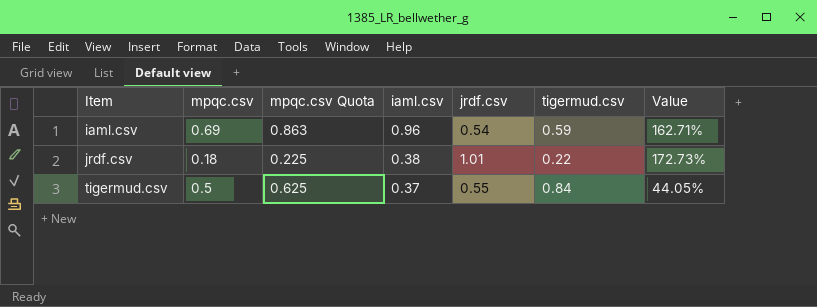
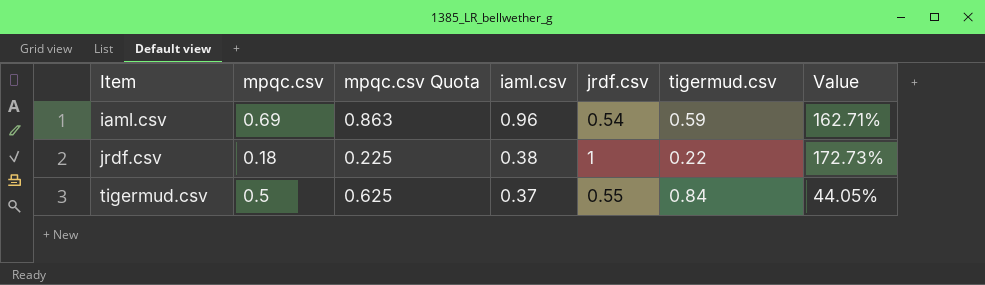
jrdf.csv | jrdf.csv: 1.01 -> 1

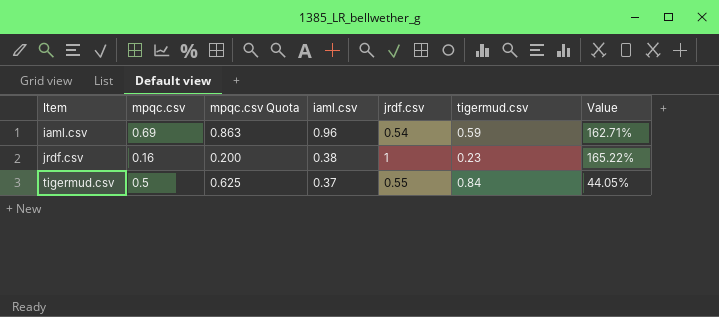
jrdf.csv | mpqc.csv: 0.18 -> 0.16
jrdf.csv | mpqc.csv Quota: 0.225 -> 0.200
jrdf.csv | tigermud.csv: 0.22 -> 0.23
jrdf.csv | Value: 172.73% -> 165.22%

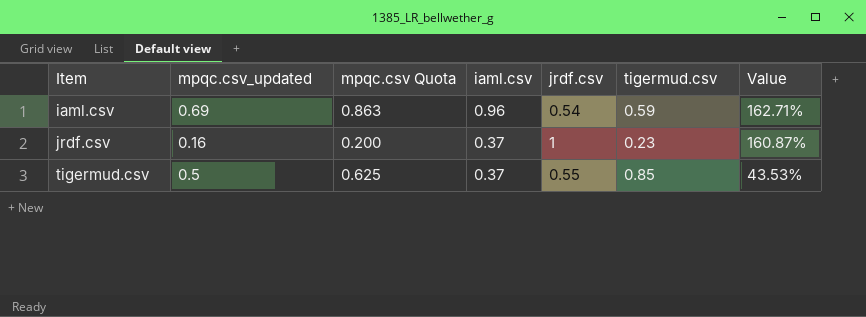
column name: mpqc.csv -> mpqc.csv_updated
jrdf.csv | iaml.csv: 0.38 -> 0.37
jrdf.csv | Value: 165.22% -> 160.87%
tigermud.csv | tigermud.csv: 0.84 -> 0.85
tigermud.csv | Value: 44.05% -> 43.53%

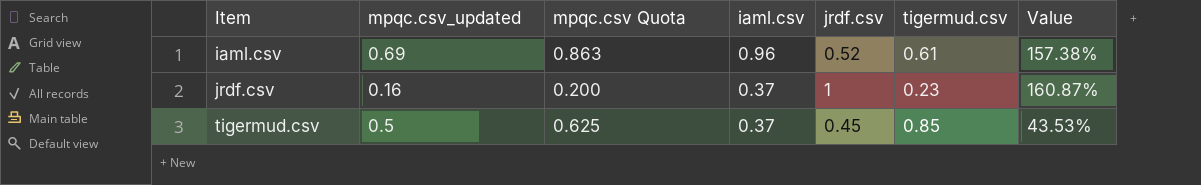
iaml.csv | jrdf.csv: 0.54 -> 0.52
iaml.csv | tigermud.csv: 0.59 -> 0.61
iaml.csv | Value: 162.71% -> 157.38%
tigermud.csv | jrdf.csv: 0.55 -> 0.45

